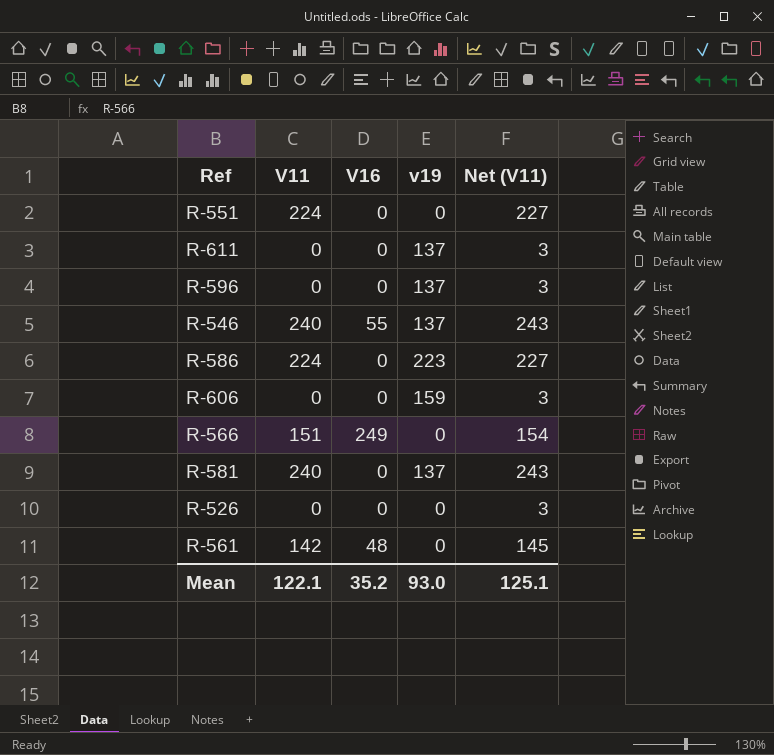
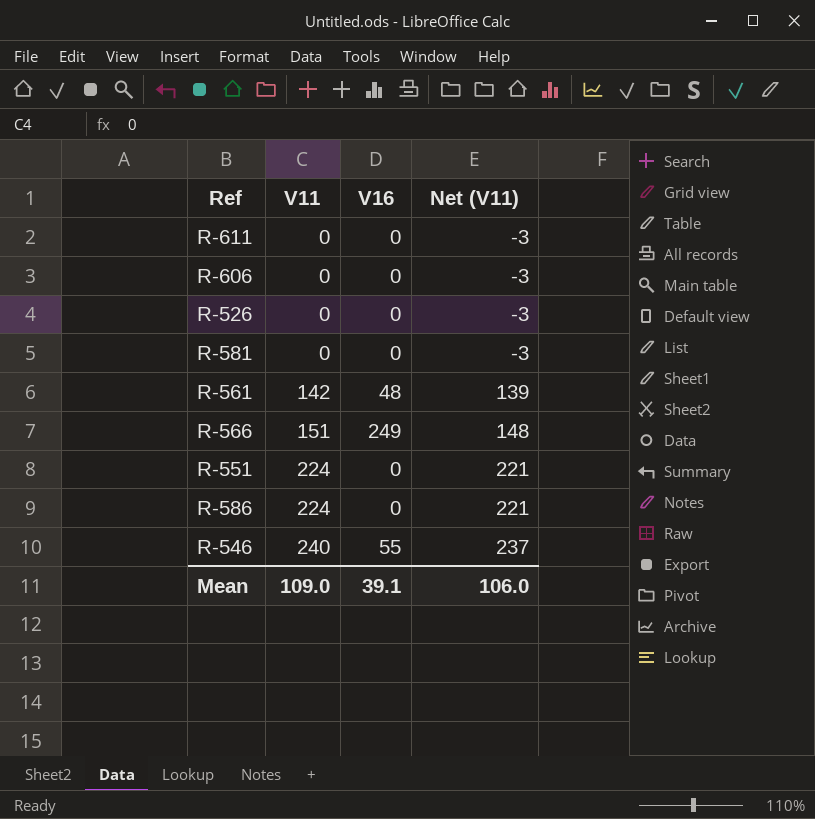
row order: none -> V11 ascending
column v19 | position: 4 -> none
column Net (V11) | formula: [V11] + 3 -> [V11] - 3
row R-596: 0 | 0 | 137 | 3 -> none
R-581 | V11: 240 -> 0
Mean | V11: 122.1 -> 109.0
Mean | V16: 35.2 -> 39.1
Mean | Net (V11): 125.1 -> 106.0

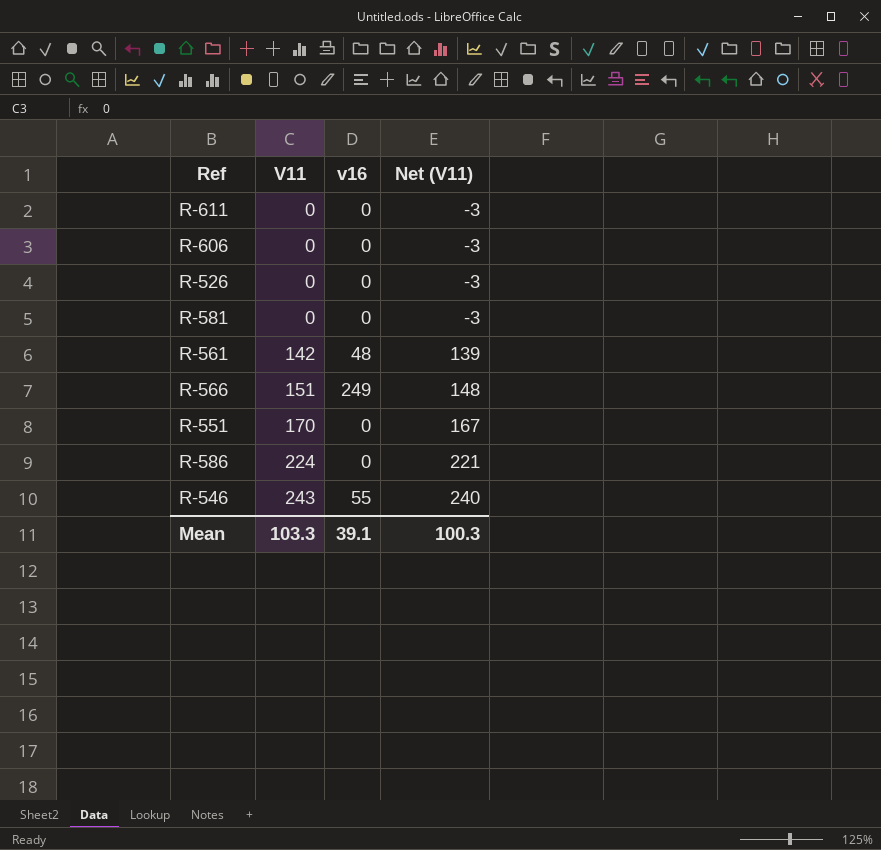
column name: V16 -> v16
R-551 | V11: 224 -> 170
R-551 | Net (V11): 221 -> 167
R-546 | V11: 240 -> 243
R-546 | Net (V11): 237 -> 240
Mean | V11: 109.0 -> 103.3
Mean | Net (V11): 106.0 -> 100.3

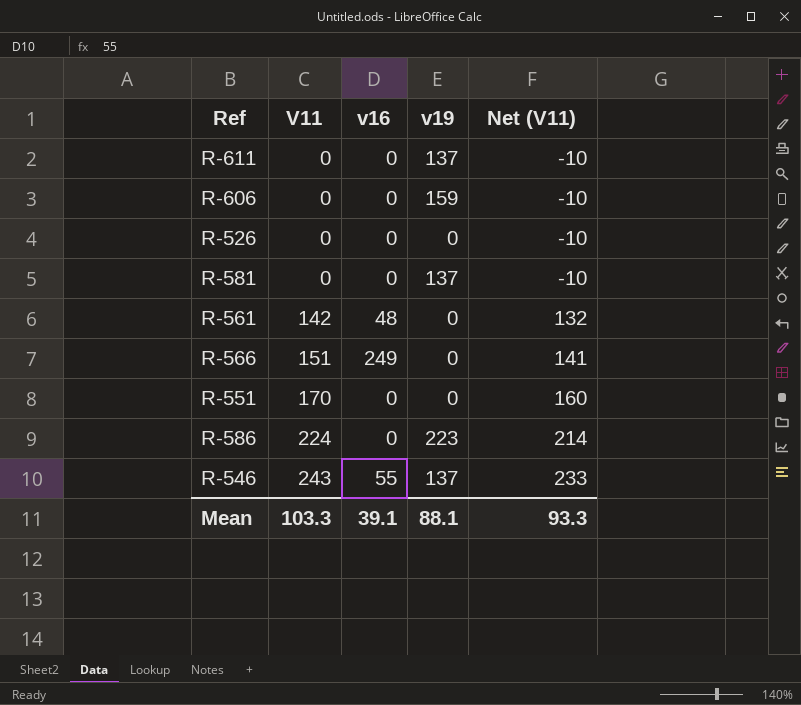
column v19 | position: none -> 4
column Net (V11) | formula: [V11] - 3 -> [V11] - 10
Mean | Net (V11): 100.3 -> 93.3

